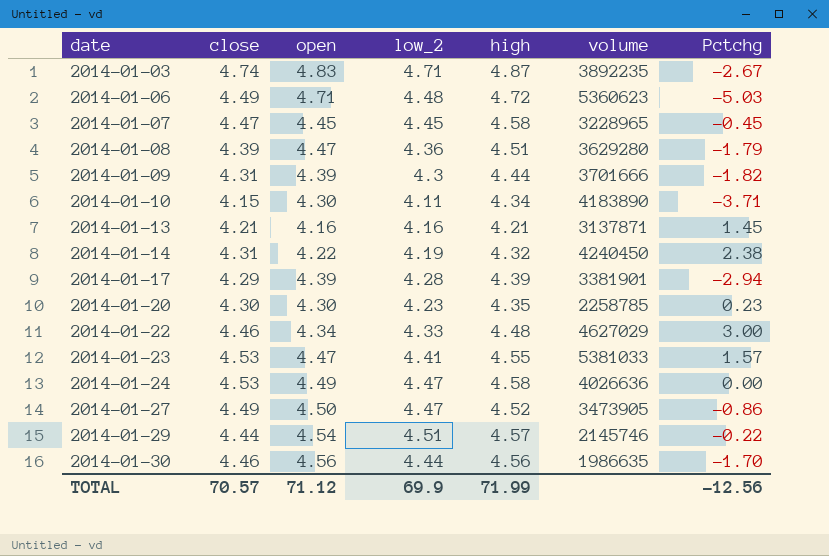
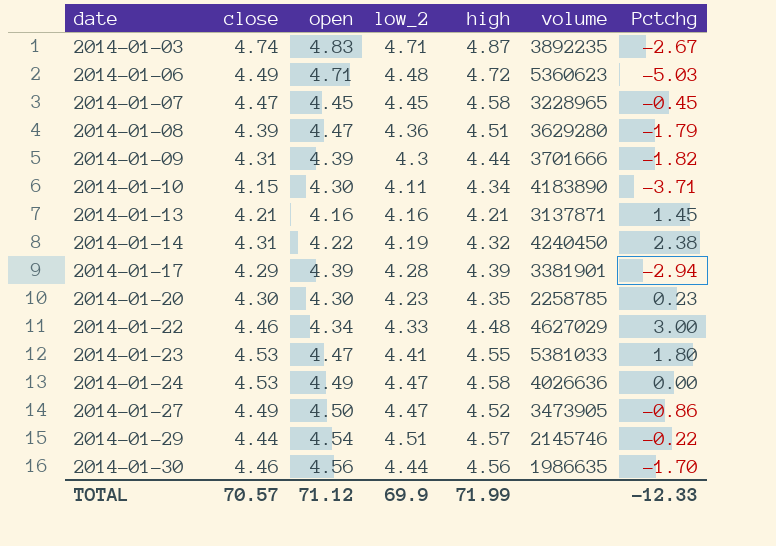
2014-01-23 | Pctchg: 1.57 -> 1.80
TOTAL | Pctchg: -12.56 -> -12.33

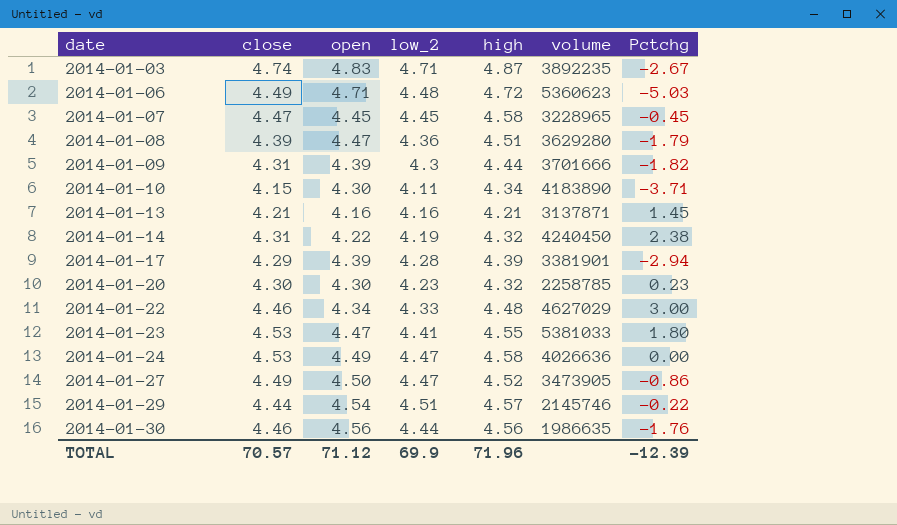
2014-01-20 | high: 4.35 -> 4.32
2014-01-30 | Pctchg: -1.70 -> -1.76
TOTAL | high: 71.99 -> 71.96
TOTAL | Pctchg: -12.33 -> -12.39

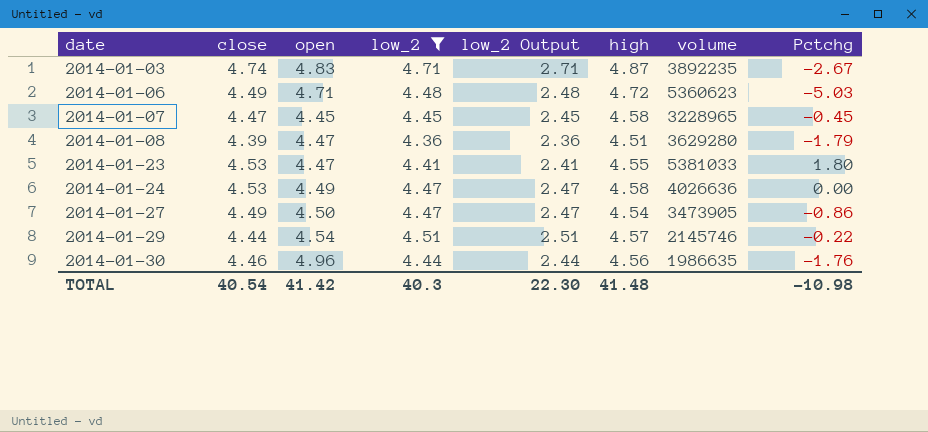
filter: none -> low_2 >= 4.36
column low_2 Output | formula: none -> [low_2] - 2
2014-01-27 | high: 4.52 -> 4.54
2014-01-30 | open: 4.56 -> 4.96
TOTAL | close: 70.57 -> 40.54
TOTAL | open: 71.12 -> 41.42
TOTAL | low_2: 69.9 -> 40.3
TOTAL | high: 71.96 -> 41.48
TOTAL | Pctchg: -12.39 -> -10.98

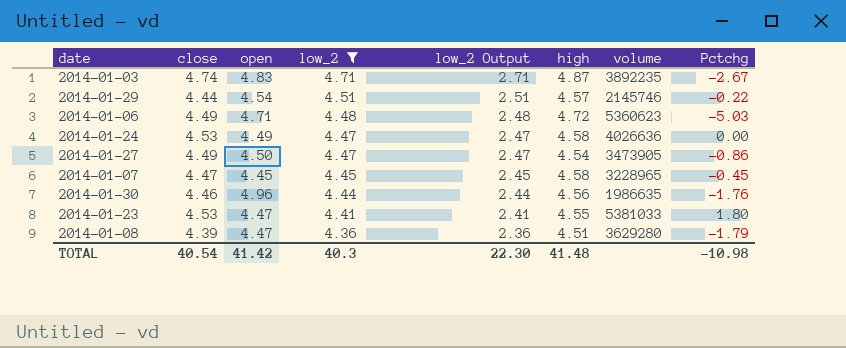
row order: date ascending -> low_2 descending

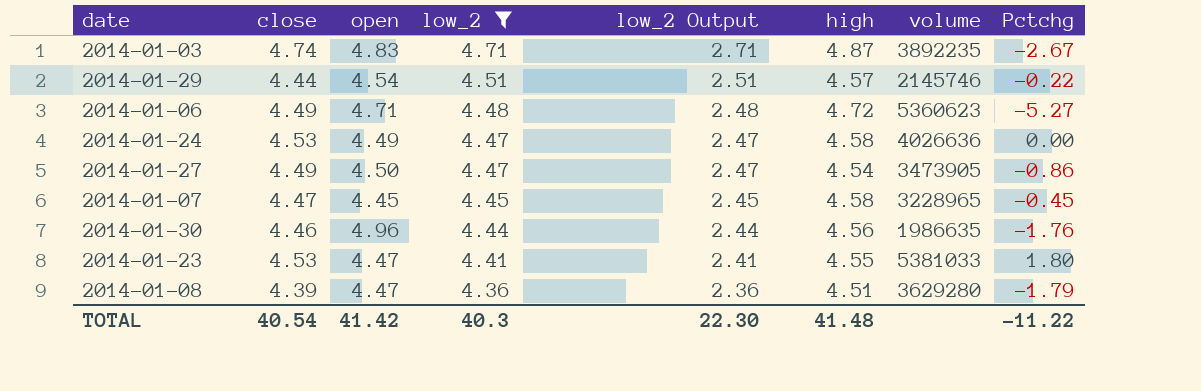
2014-01-06 | Pctchg: -5.03 -> -5.27
TOTAL | Pctchg: -10.98 -> -11.22

